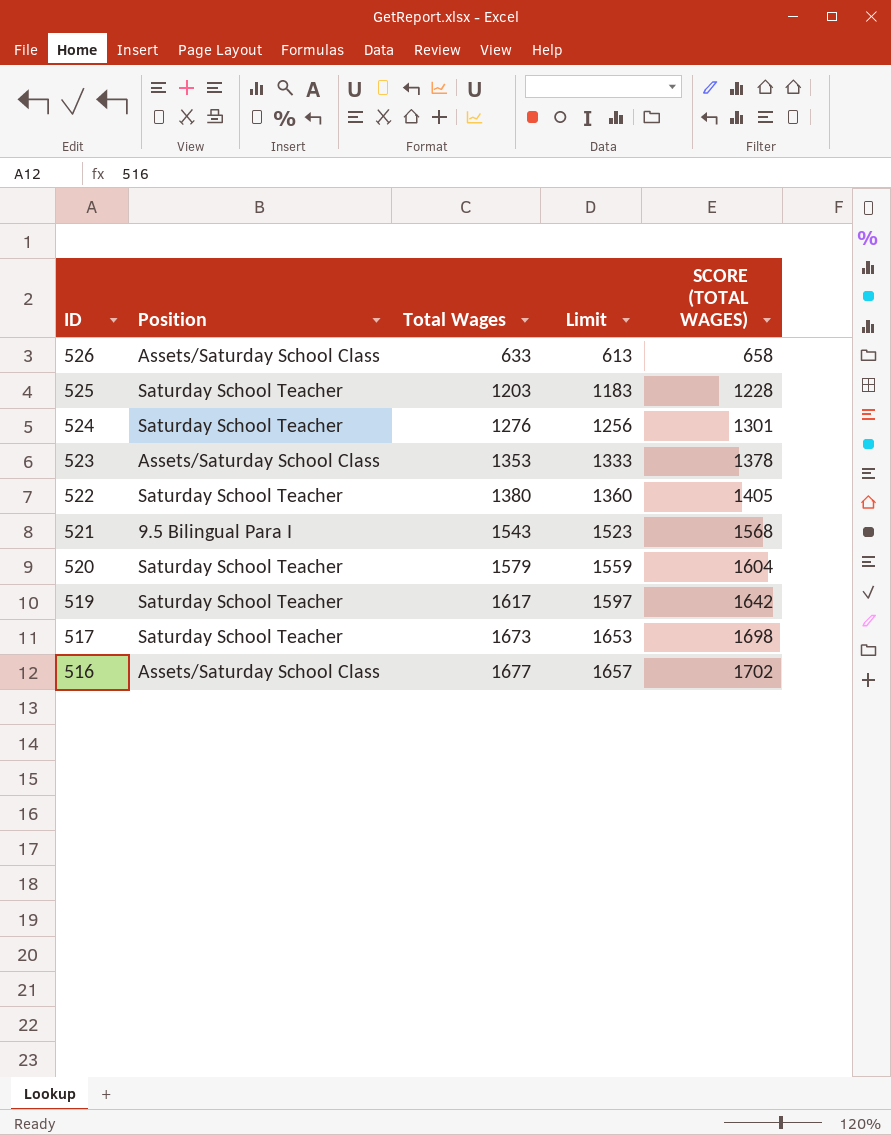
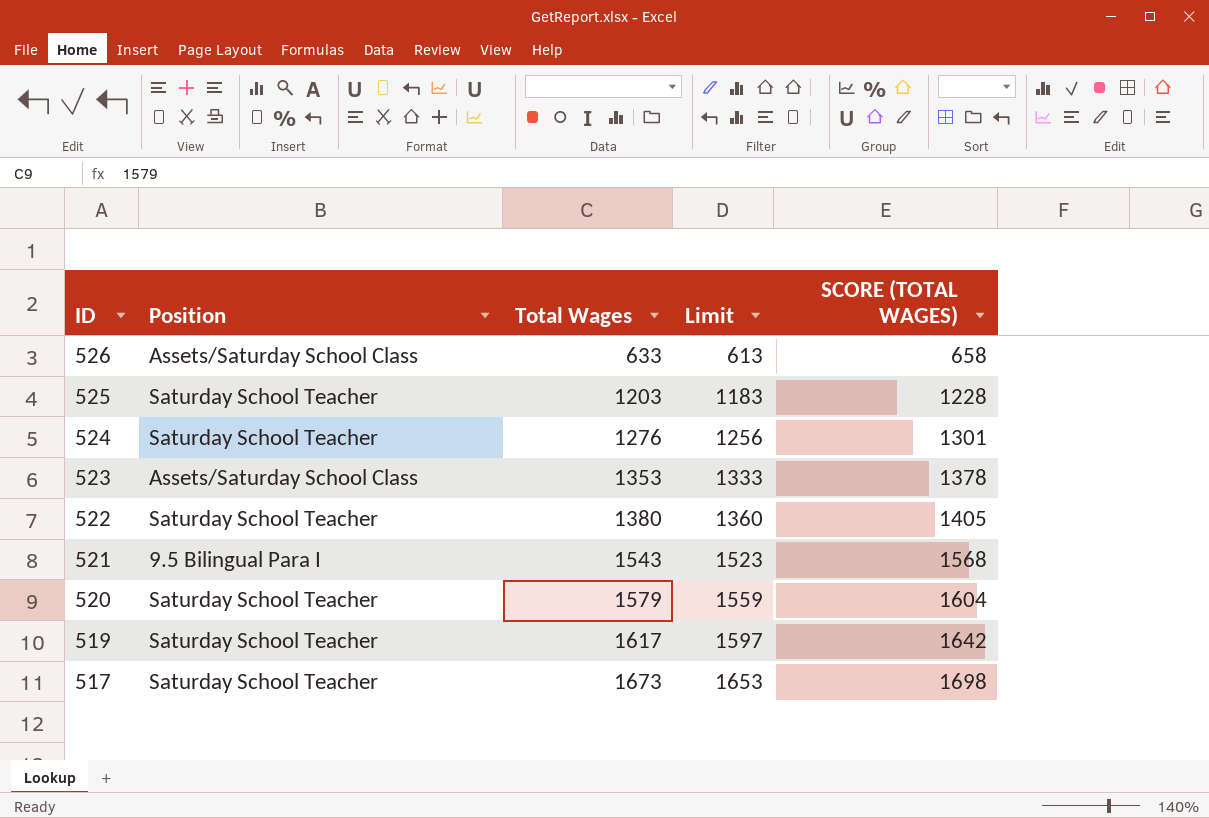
row 516: Assets/Saturday School Class | 1677 | 1657 | 1702 -> none

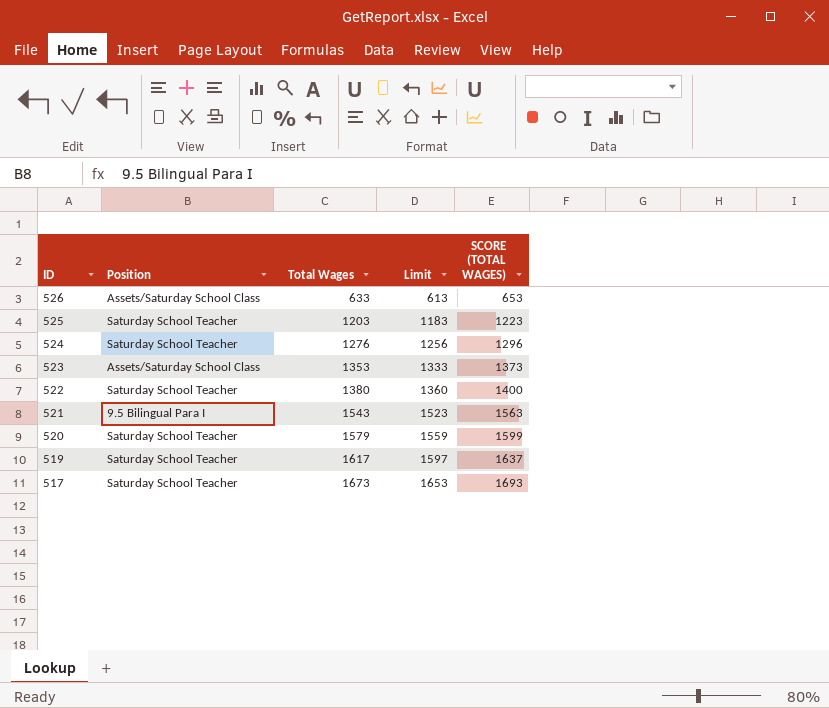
column SCORE (TOTAL WAGES) | formula: [Total Wages] + 25 -> [Total Wages] + 20

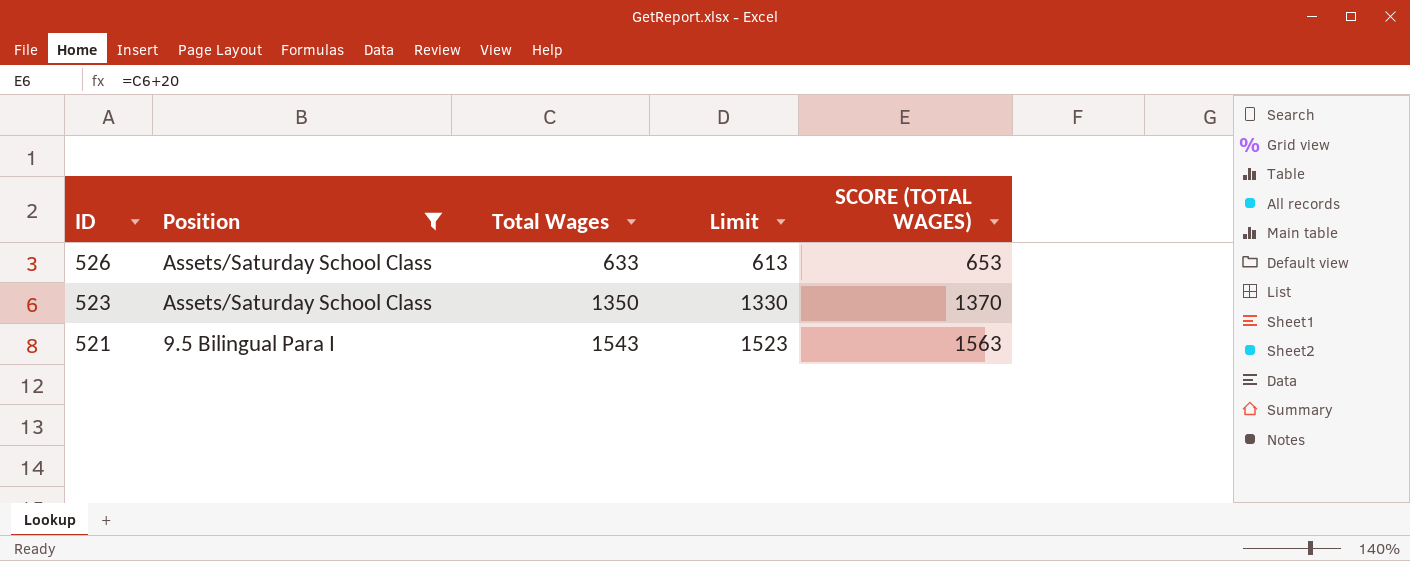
filter: none -> Position != Saturday School Teacher
523 | Total Wages: 1353 -> 1350
523 | Limit: 1333 -> 1330
523 | SCORE (TOTAL WAGES): 1373 -> 1370

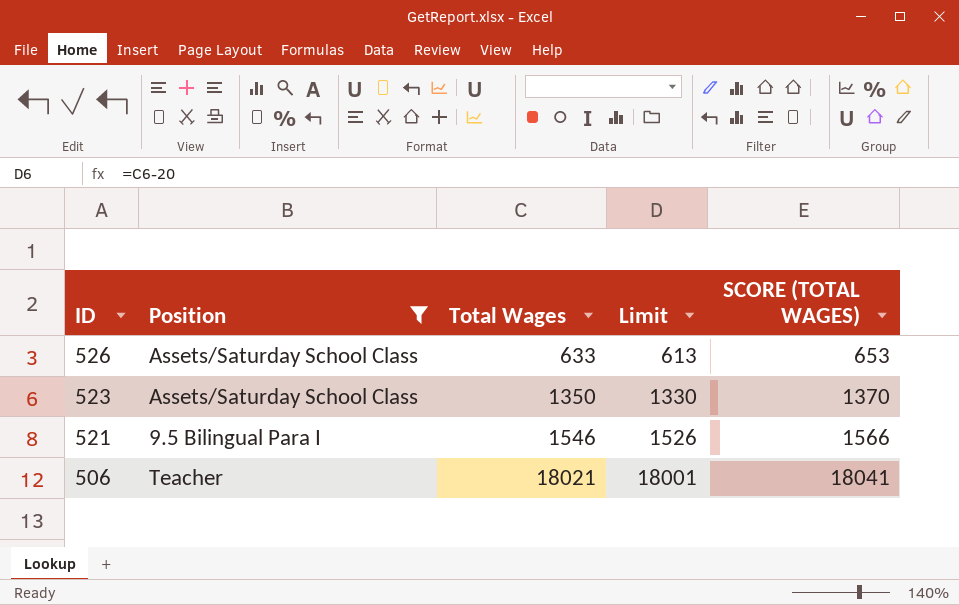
521 | Total Wages: 1543 -> 1546
521 | Limit: 1523 -> 1526
521 | SCORE (TOTAL WAGES): 1563 -> 1566
row 506: none -> Teacher | 18021 | 18001 | 18041

